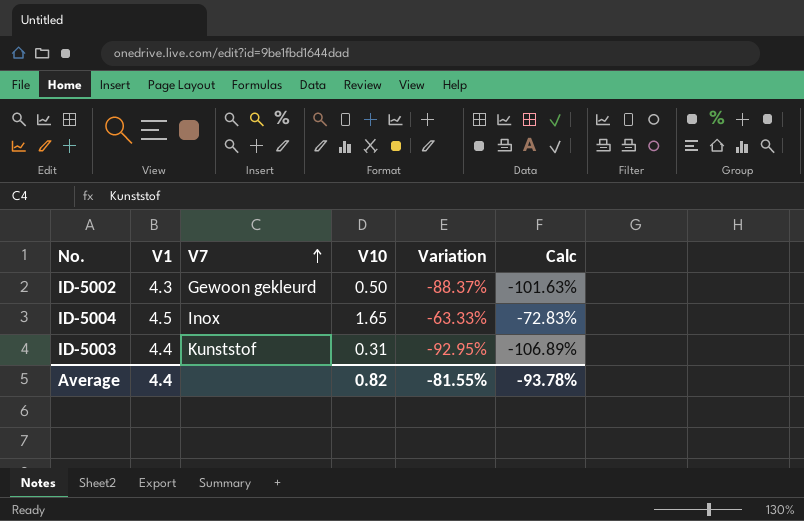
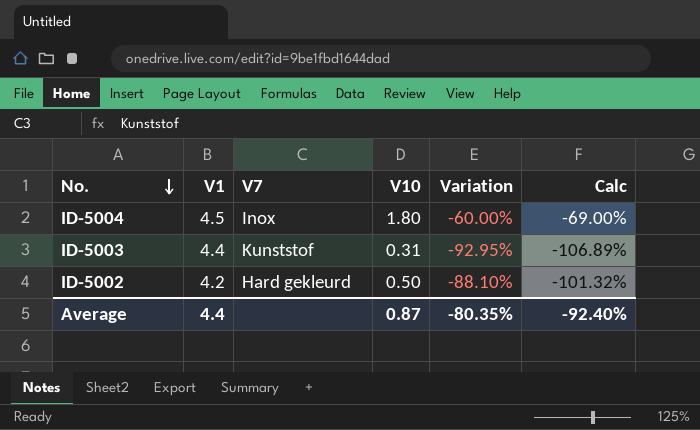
row order: V7 ascending -> No. descending
ID-5004 | V10: 1.65 -> 1.80
ID-5004 | Variation: -63.33% -> -60.00%
ID-5004 | Calc: -72.83% -> -69.00%
ID-5002 | V1: 4.3 -> 4.2
ID-5002 | V7: Gewoon gekleurd -> Hard gekleurd
ID-5002 | Variation: -88.37% -> -88.10%
ID-5002 | Calc: -101.63% -> -101.32%
Average | V10: 0.82 -> 0.87
Average | Variation: -81.55% -> -80.35%
Average | Calc: -93.78% -> -92.40%

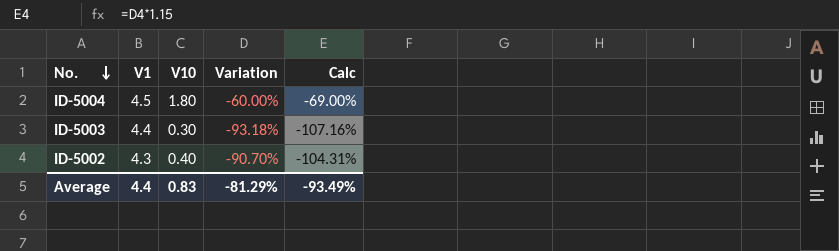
column V7 | position: 3 -> none
ID-5003 | V10: 0.31 -> 0.30
ID-5003 | Variation: -92.95% -> -93.18%
ID-5003 | Calc: -106.89% -> -107.16%
ID-5002 | V1: 4.2 -> 4.3
ID-5002 | V10: 0.50 -> 0.40
ID-5002 | Variation: -88.10% -> -90.70%
ID-5002 | Calc: -101.32% -> -104.31%
Average | V10: 0.87 -> 0.83
Average | Variation: -80.35% -> -81.29%
Average | Calc: -92.40% -> -93.49%

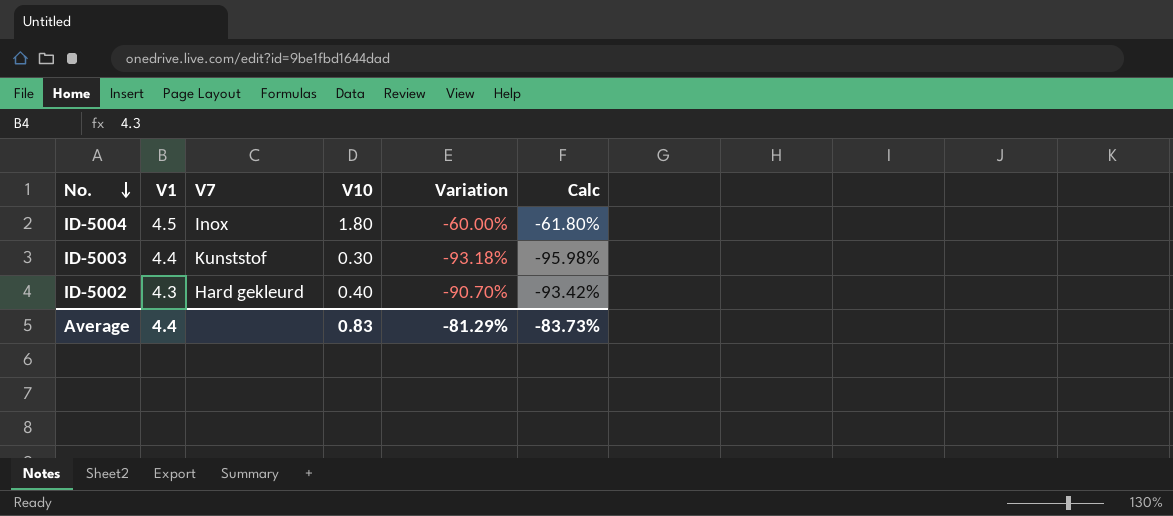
column V7 | position: none -> 3
column Calc | formula: [Variation] * 1.15 -> [Variation] * 1.03
Average | Calc: -93.49% -> -83.73%

